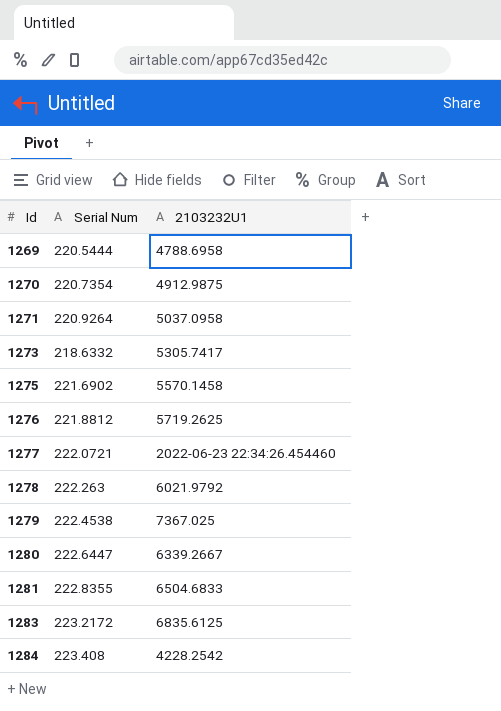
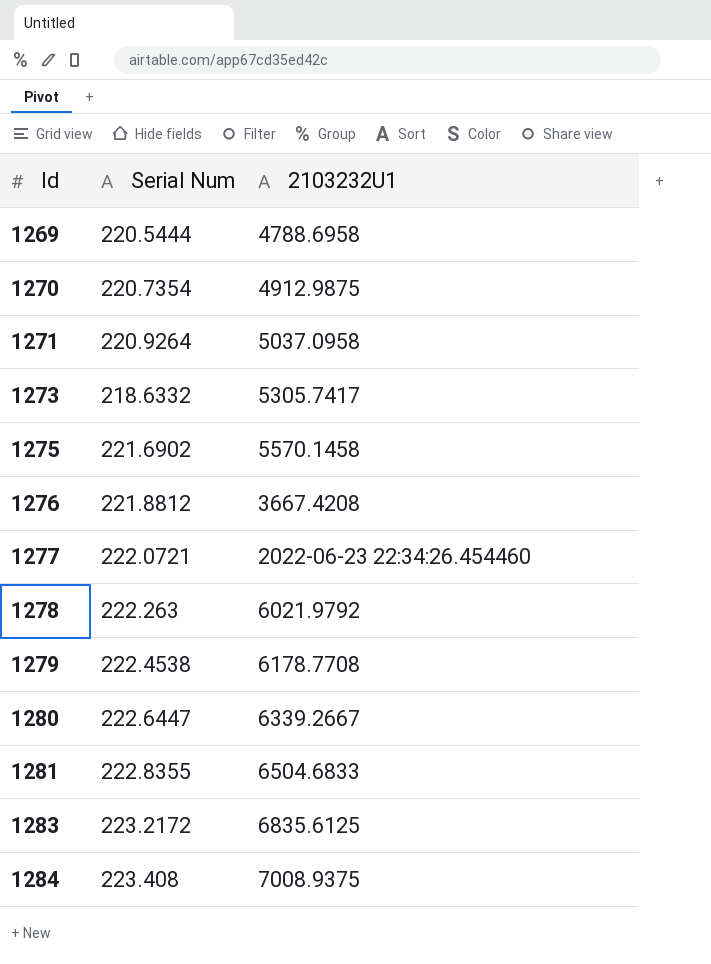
1276 | 2103232U1: 5719.2625 -> 3667.4208
1279 | 2103232U1: 7367.025 -> 6178.7708
1284 | 2103232U1: 4228.2542 -> 7008.9375

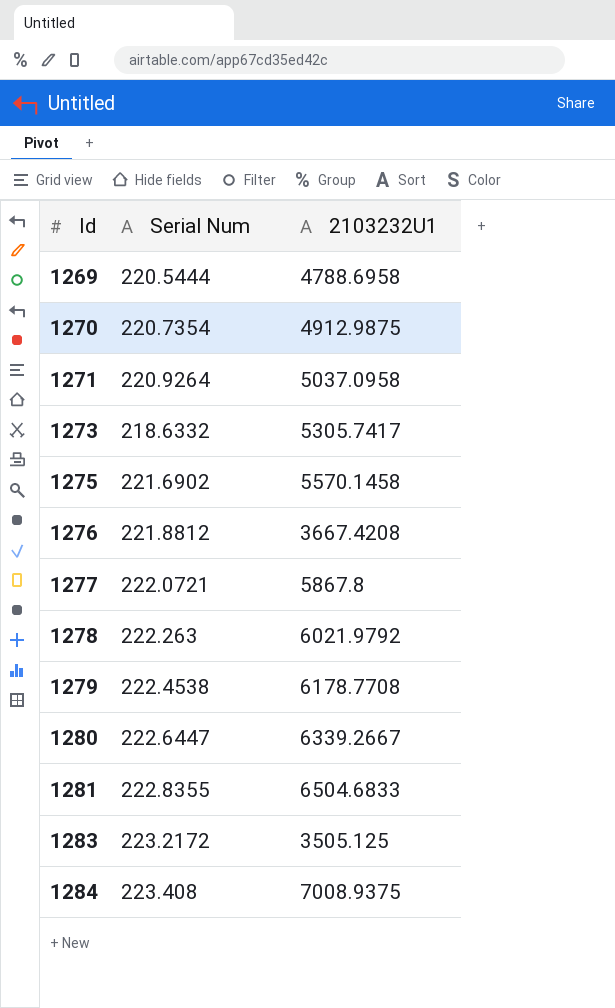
1277 | 2103232U1: 2022-06-23 22:34:26.454460 -> 5867.8
1283 | 2103232U1: 6835.6125 -> 3505.125

